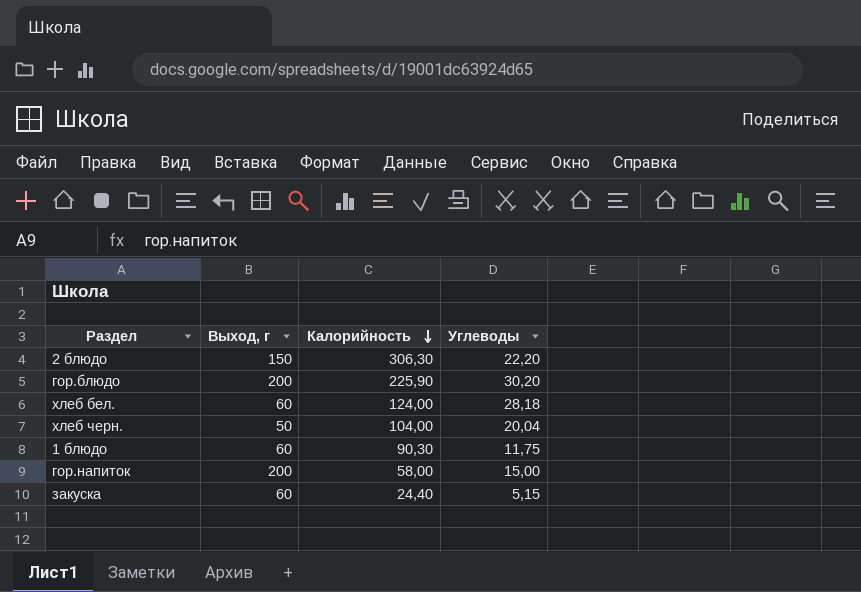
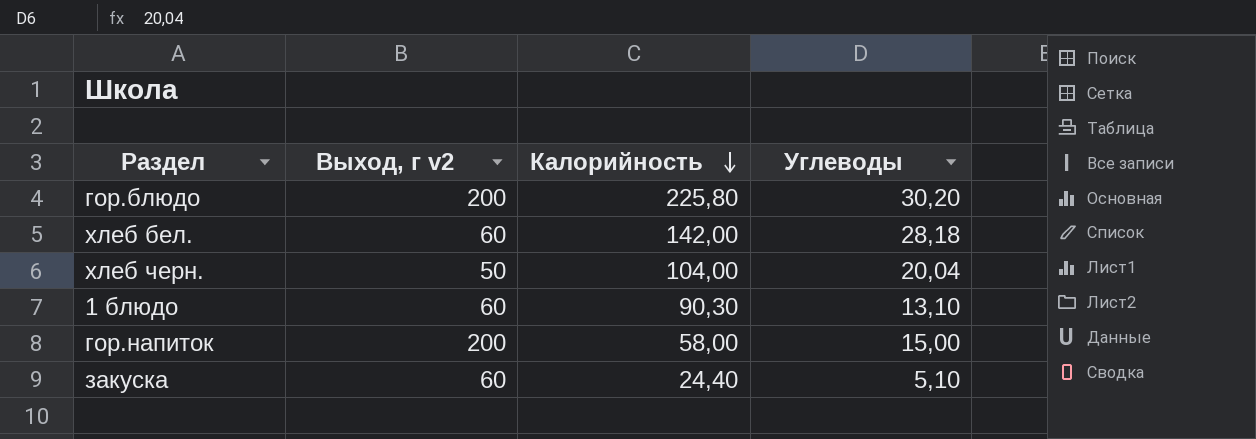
column name: Выход, г -> Выход, г v2
row 2 блюдо: 150 | 306,30 | 22,20 -> none
гор.блюдо | Калорийность: 225,90 -> 225,80
хлеб бел. | Калорийность: 124,00 -> 142,00
1 блюдо | Углеводы: 11,75 -> 13,10
закуска | Углеводы: 5,15 -> 5,10

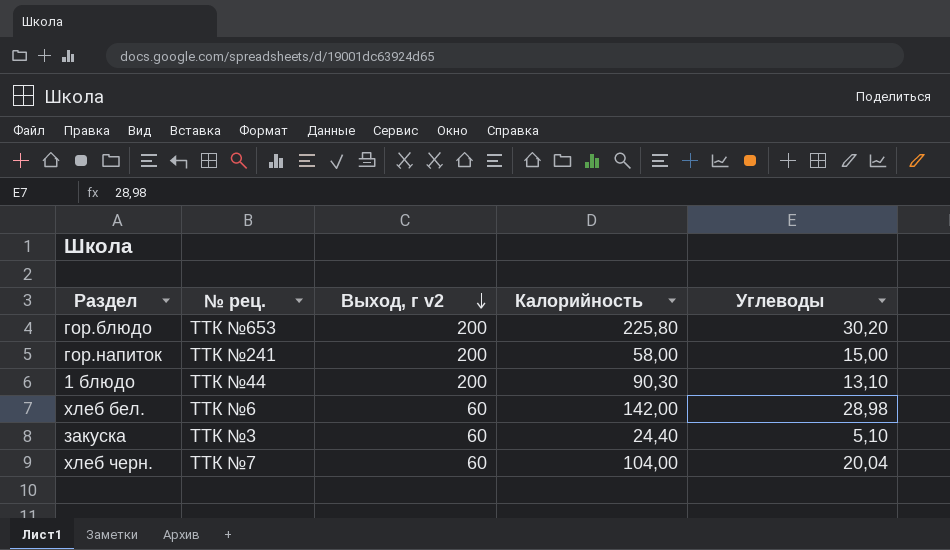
row order: Калорийность descending -> Выход, г v2 descending
column № рец. | position: none -> 2
1 блюдо | Выход, г v2: 60 -> 200
хлеб бел. | Углеводы: 28,18 -> 28,98
хлеб черн. | Выход, г v2: 50 -> 60

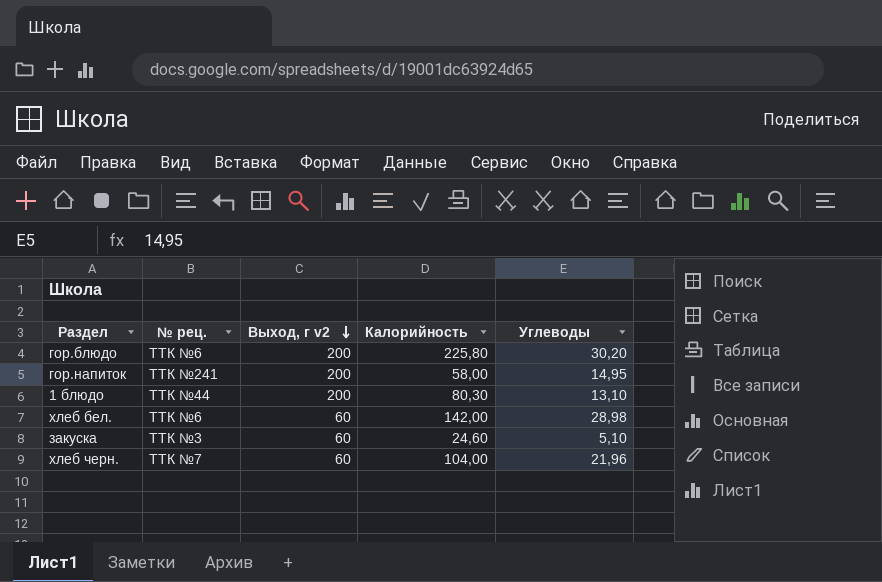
гор.блюдо | № рец.: ТТК №653 -> ТТК №6
гор.напиток | Углеводы: 15,00 -> 14,95
1 блюдо | Калорийность: 90,30 -> 80,30
закуска | Калорийность: 24,40 -> 24,60
хлеб черн. | Углеводы: 20,04 -> 21,96

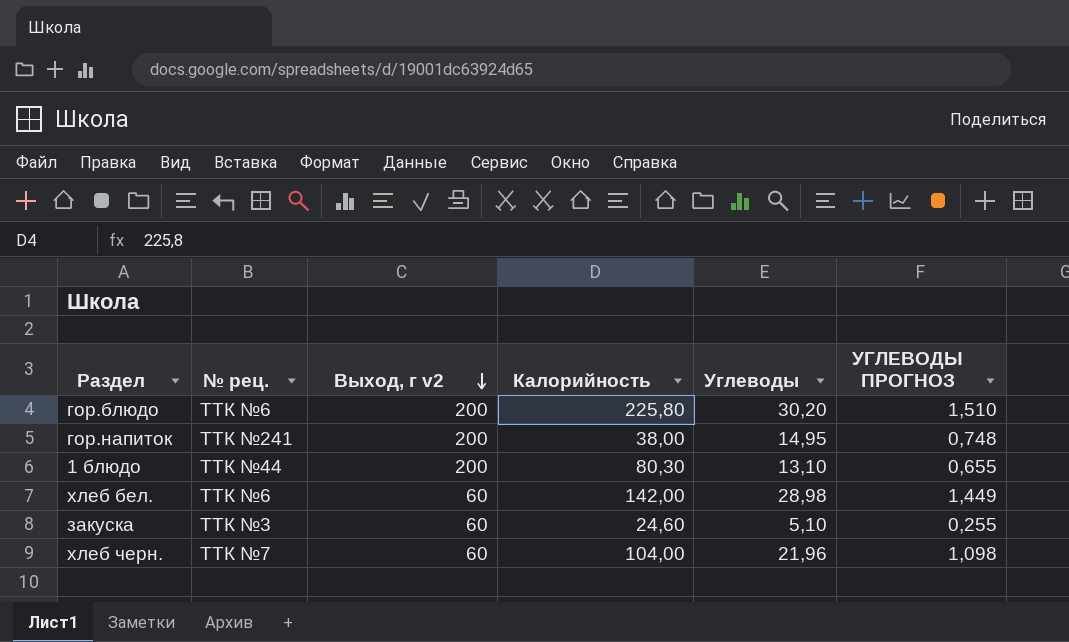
column УГЛЕВОДЫ ПРОГНОЗ | formula: none -> [Углеводы] * 0,05
гор.напиток | Калорийность: 58,00 -> 38,00

